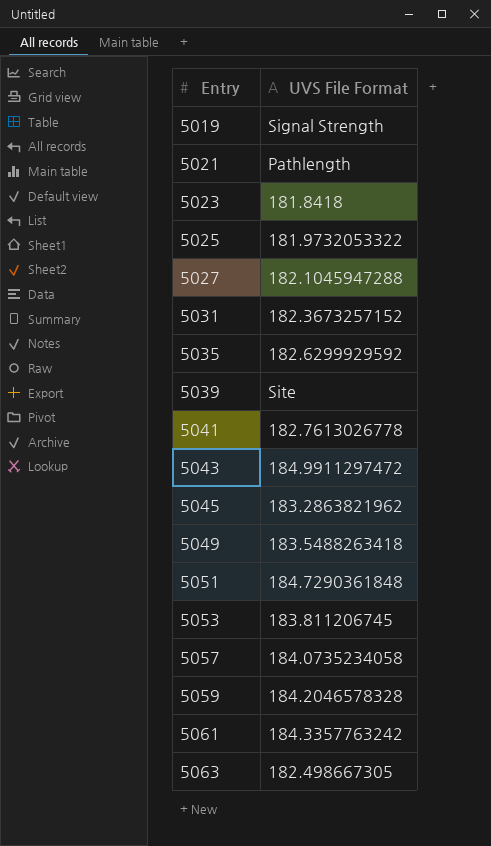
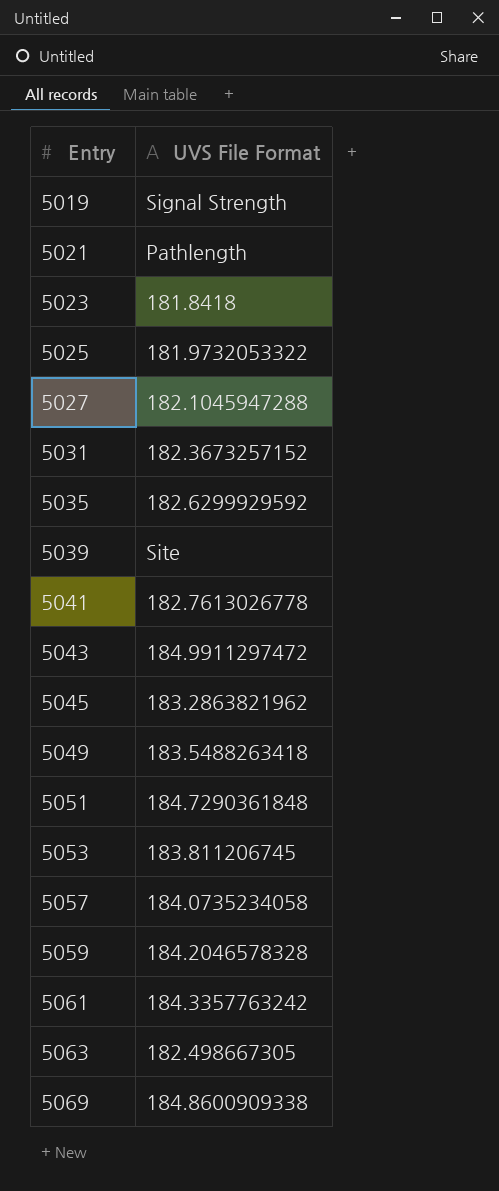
row 5069: none -> 184.8600909338

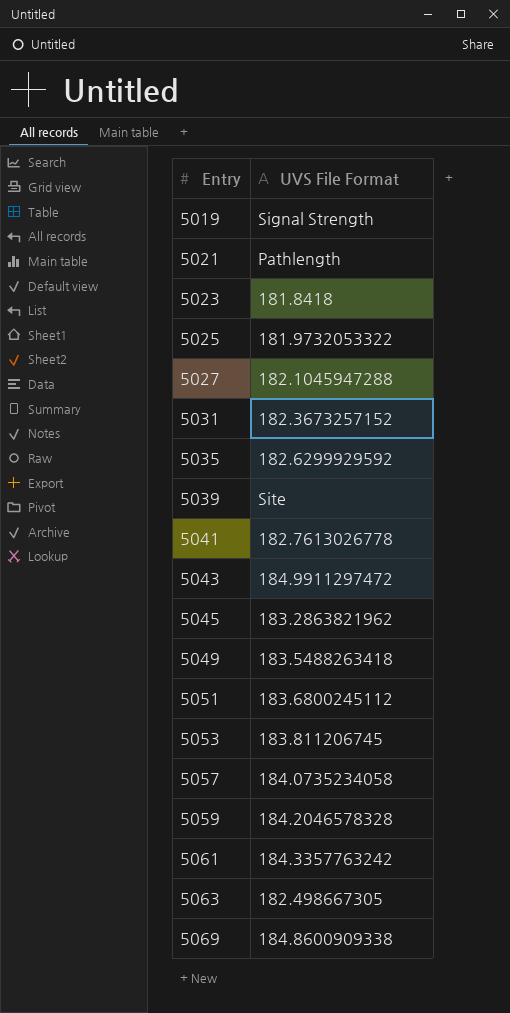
5051 | UVS File Format: 184.7290361848 -> 183.6800245112

